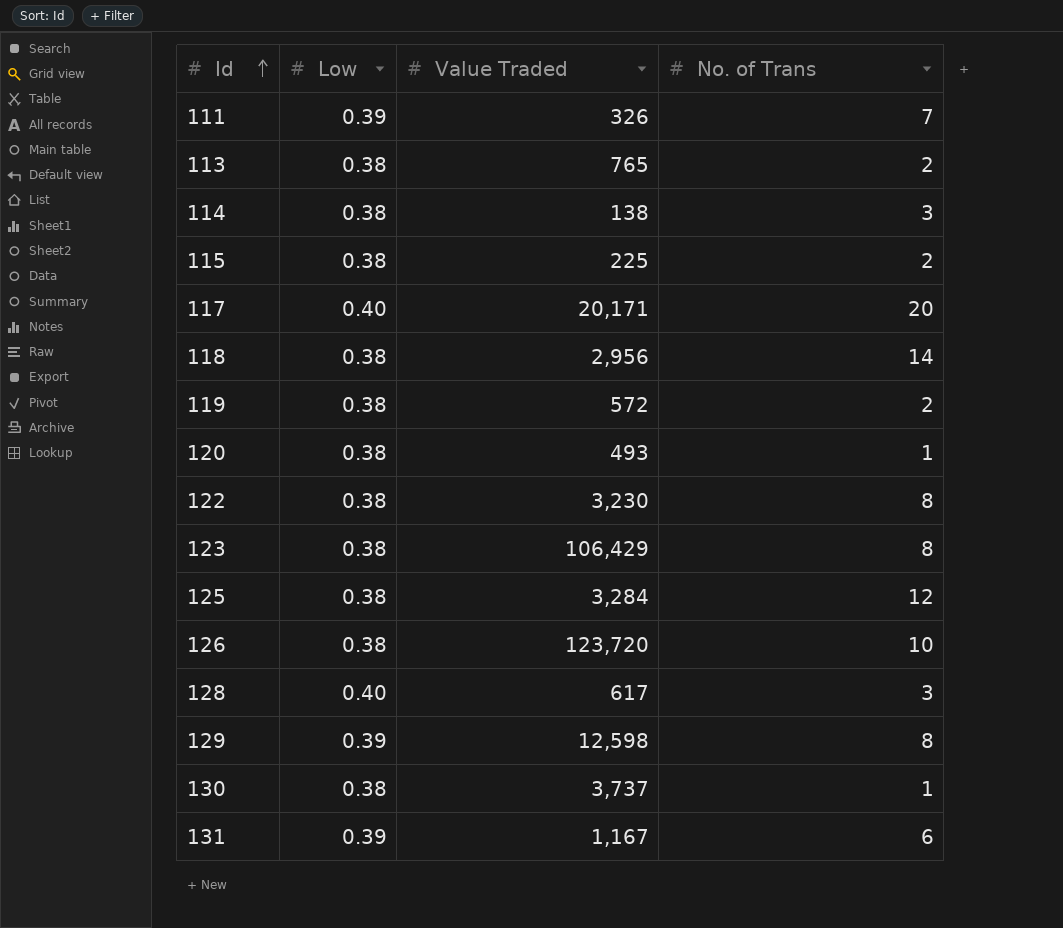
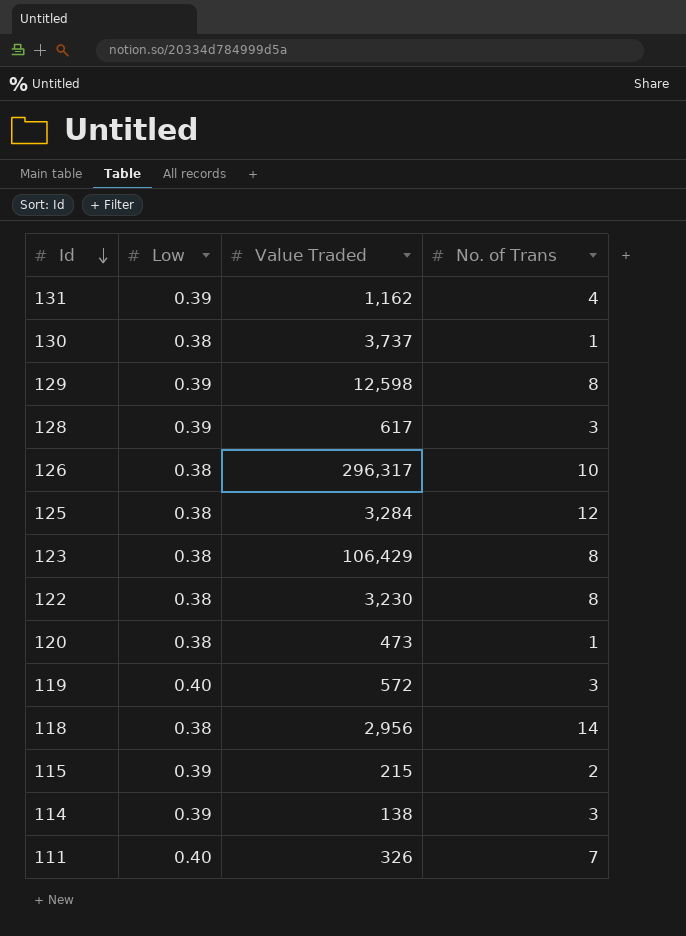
row order: Id ascending -> Id descending
row 113: 0.38 | 765 | 2 -> none
row 117: 0.40 | 20,171 | 20 -> none
131 | Value Traded: 1,167 -> 1,162
131 | No. of Trans: 6 -> 4
128 | Low: 0.40 -> 0.39
126 | Value Traded: 123,720 -> 296,317
120 | Value Traded: 493 -> 473
119 | Low: 0.38 -> 0.40
119 | No. of Trans: 2 -> 3
115 | Low: 0.38 -> 0.39
115 | Value Traded: 225 -> 215
114 | Low: 0.38 -> 0.39
111 | Low: 0.39 -> 0.40

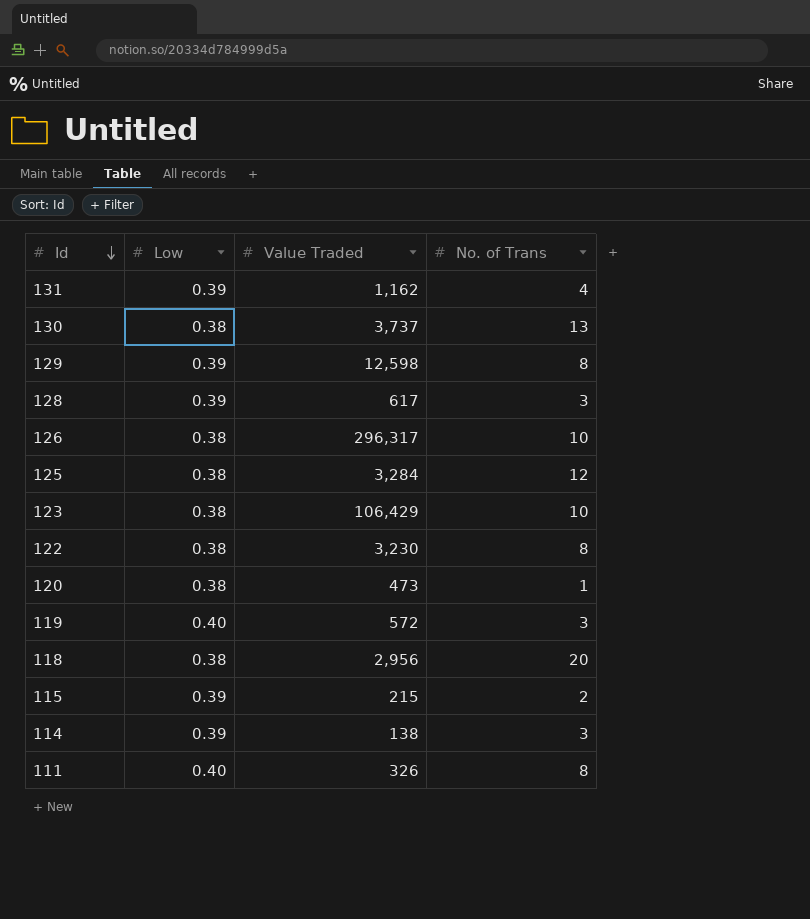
130 | No. of Trans: 1 -> 13
123 | No. of Trans: 8 -> 10
118 | No. of Trans: 14 -> 20
111 | No. of Trans: 7 -> 8

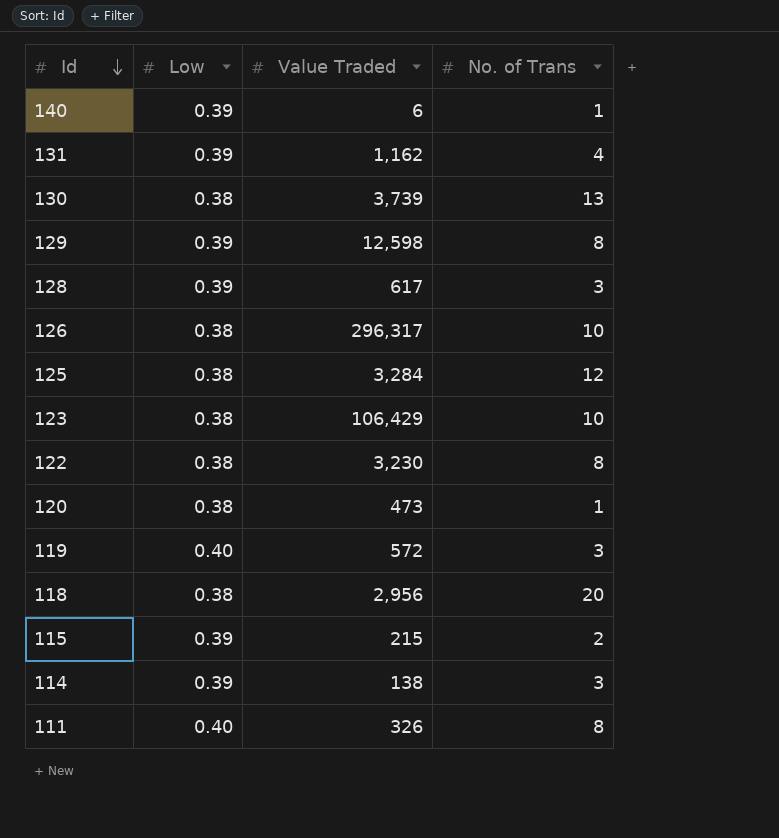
row 140: none -> 0.39 | 6 | 1
130 | Value Traded: 3,737 -> 3,739

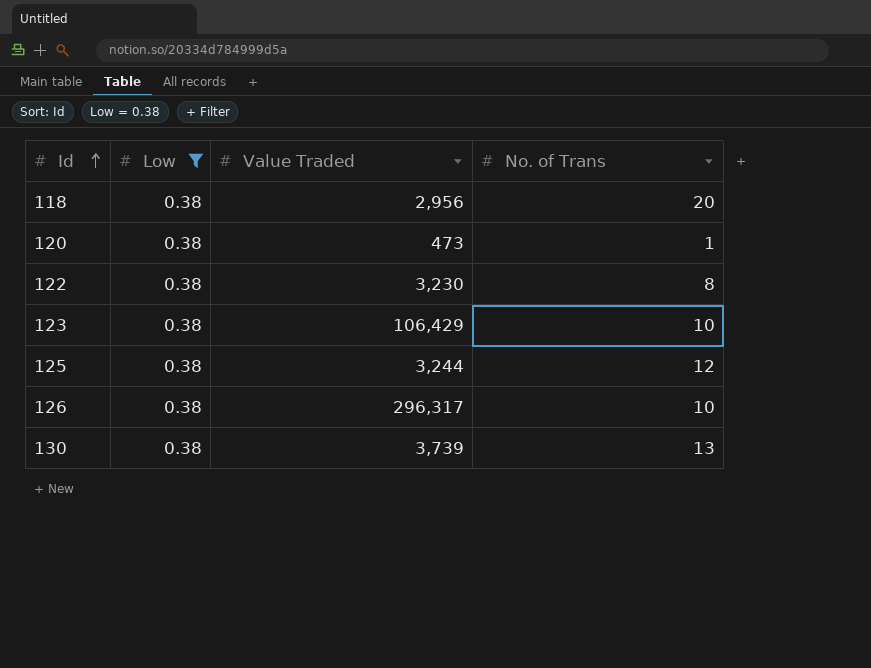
filter: none -> Low = 0.38
row order: Id descending -> Id ascending
125 | Value Traded: 3,284 -> 3,244

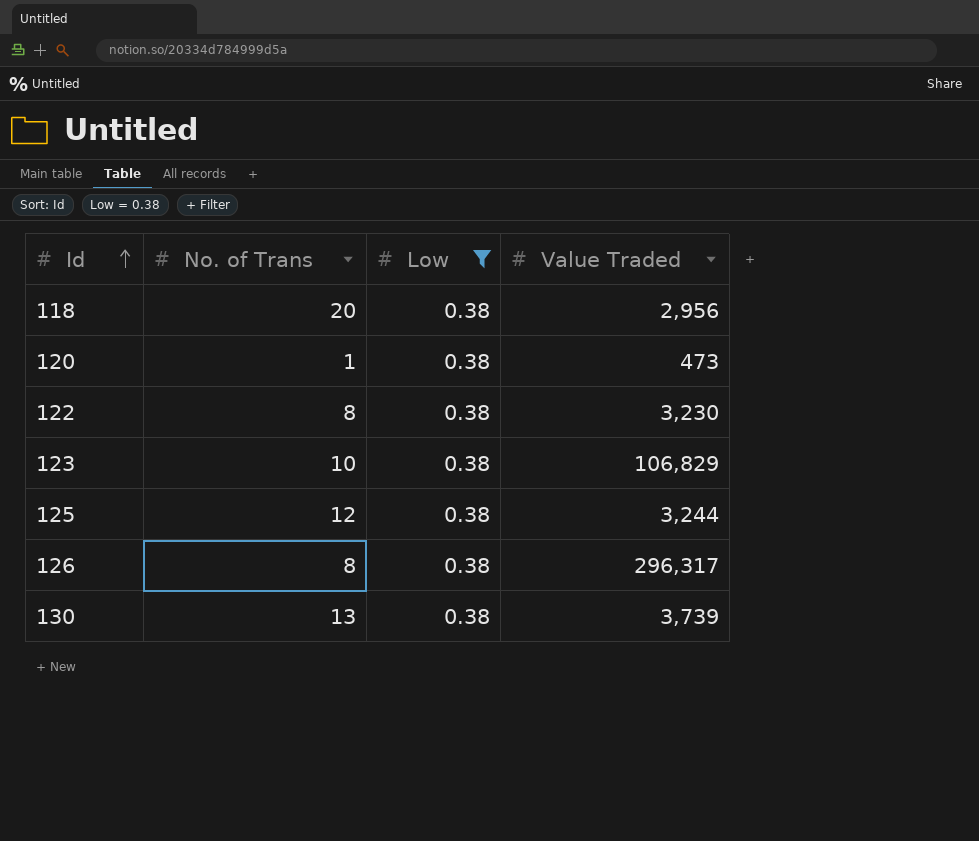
column No. of Trans | position: 4 -> 2
123 | Value Traded: 106,429 -> 106,829
126 | No. of Trans: 10 -> 8

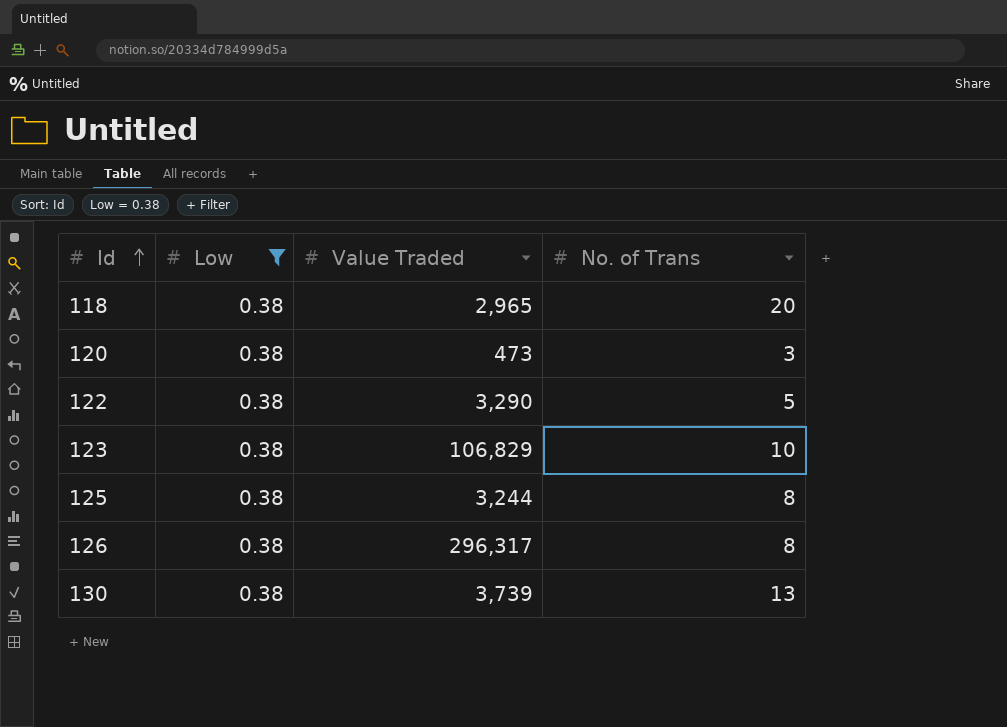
column No. of Trans | position: 2 -> 4
118 | Value Traded: 2,956 -> 2,965
120 | No. of Trans: 1 -> 3
122 | Value Traded: 3,230 -> 3,290
122 | No. of Trans: 8 -> 5
125 | No. of Trans: 12 -> 8

